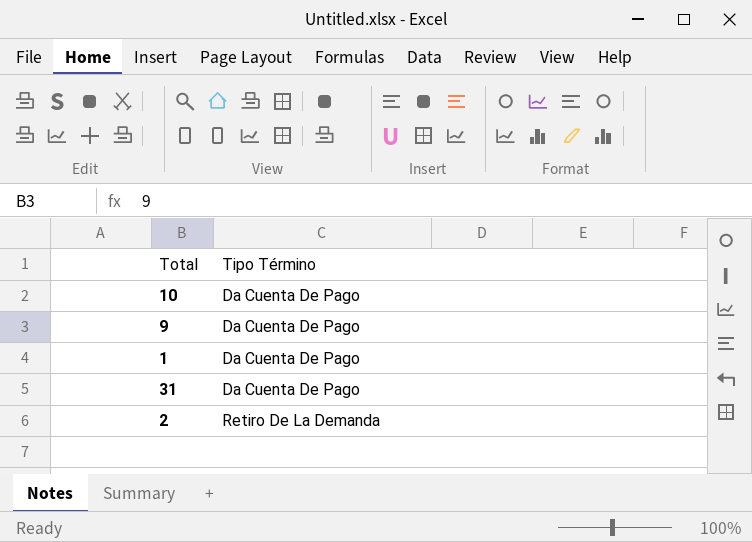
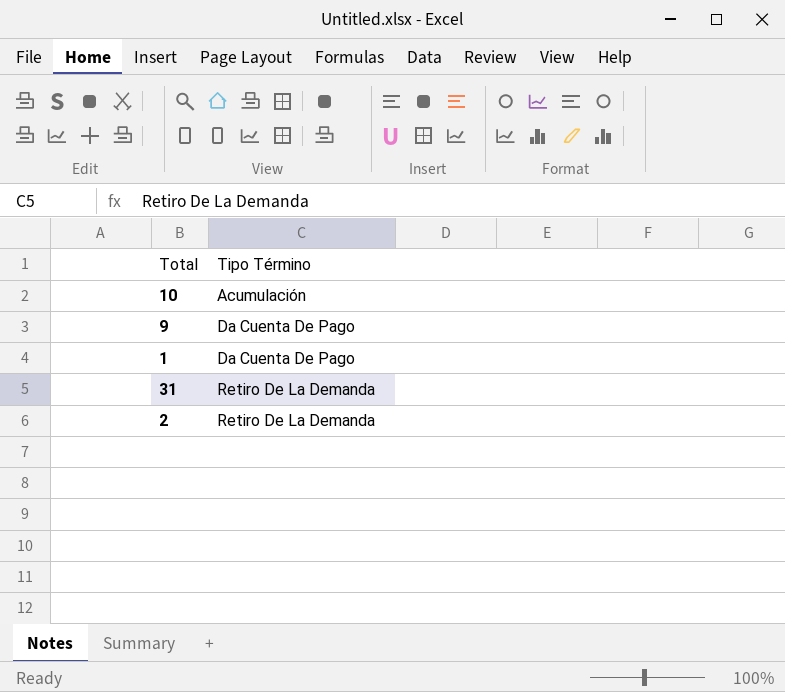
10 | Tipo Término: Da Cuenta De Pago -> Acumulación
31 | Tipo Término: Da Cuenta De Pago -> Retiro De La Demanda

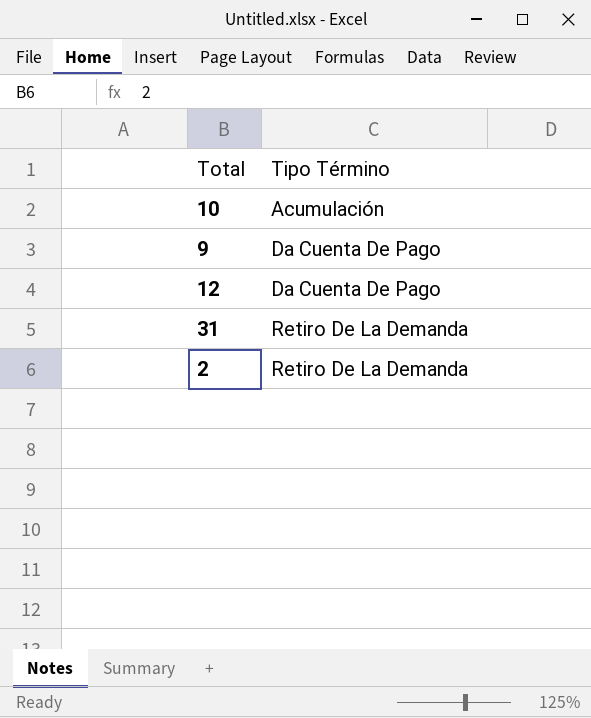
row 1: Da Cuenta De Pago -> none
row 12: none -> Da Cuenta De Pago

